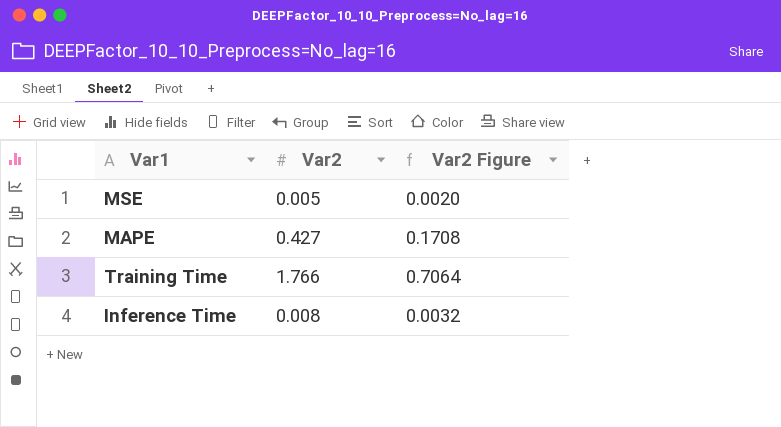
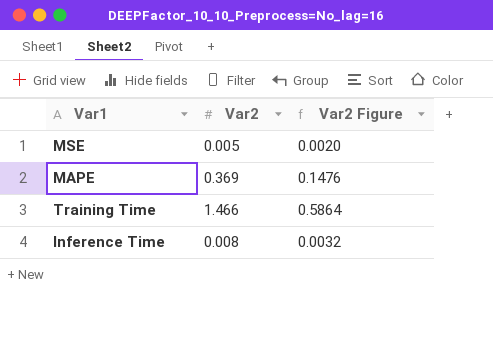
MAPE | Var2: 0.427 -> 0.369
MAPE | Var2 Figure: 0.1708 -> 0.1476
Training Time | Var2: 1.766 -> 1.466
Training Time | Var2 Figure: 0.7064 -> 0.5864

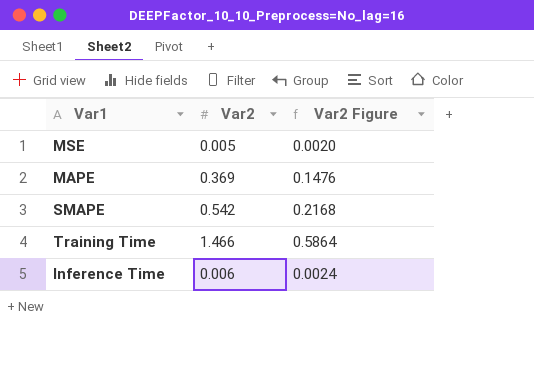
row SMAPE: none -> 0.542 | 0.2168
Inference Time | Var2: 0.008 -> 0.006
Inference Time | Var2 Figure: 0.0032 -> 0.0024

